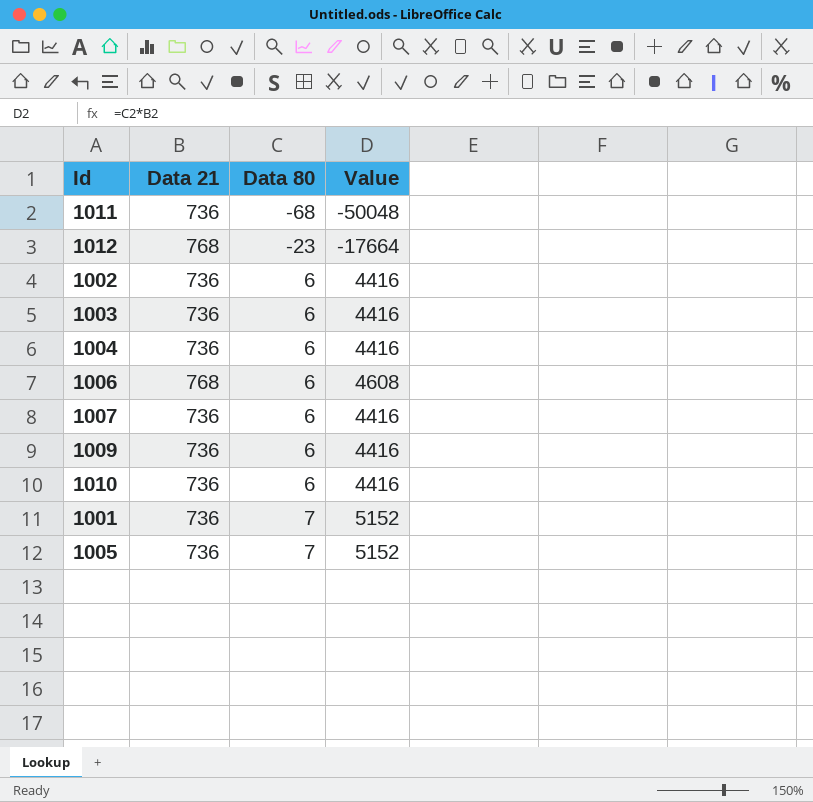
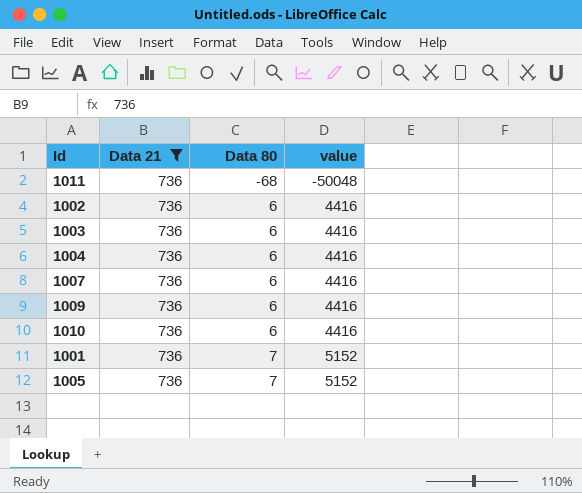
filter: none -> Data 21 = 736
column name: Value -> value

